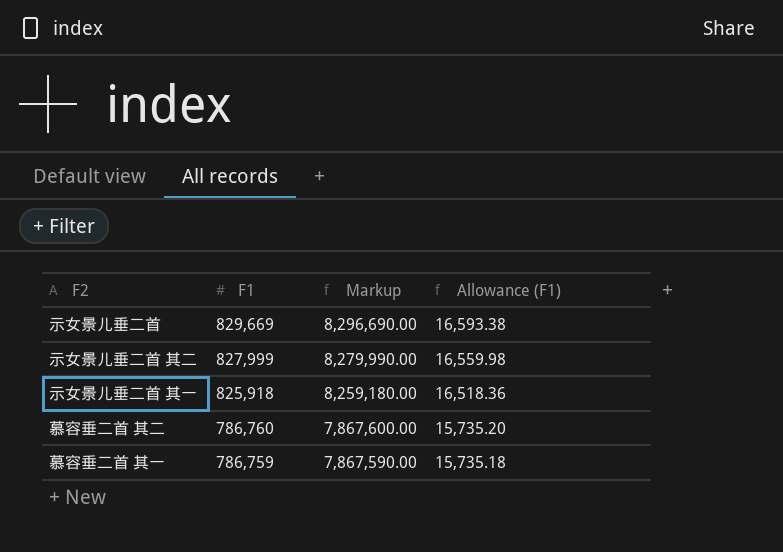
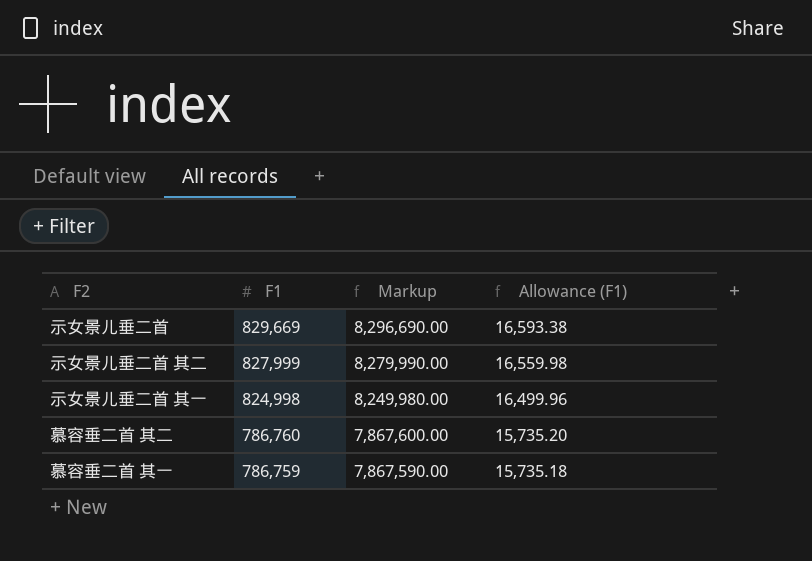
示女景儿垂二首 其一 | F1: 825,918 -> 824,998
示女景儿垂二首 其一 | Markup: 8,259,180.00 -> 8,249,980.00
示女景儿垂二首 其一 | Allowance (F1): 16,518.36 -> 16,499.96

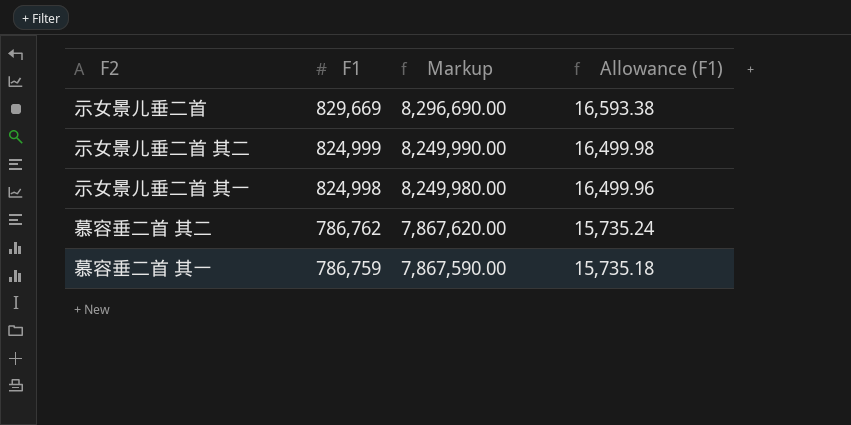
示女景儿垂二首 其二 | F1: 827,999 -> 824,999
示女景儿垂二首 其二 | Markup: 8,279,990.00 -> 8,249,990.00
示女景儿垂二首 其二 | Allowance (F1): 16,559.98 -> 16,499.98
慕容垂二首 其二 | F1: 786,760 -> 786,762
慕容垂二首 其二 | Markup: 7,867,600.00 -> 7,867,620.00
慕容垂二首 其二 | Allowance (F1): 15,735.20 -> 15,735.24

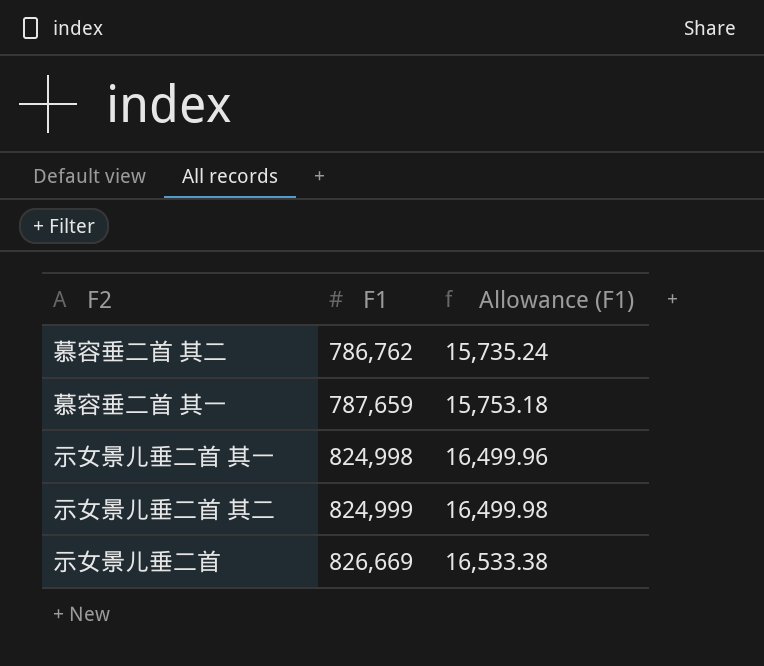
row order: F1 descending -> F1 ascending
column Markup | formula: [F1] * 10 -> none
慕容垂二首 其一 | F1: 786,759 -> 787,659
慕容垂二首 其一 | Allowance (F1): 15,735.18 -> 15,753.18
示女景儿垂二首 | F1: 829,669 -> 826,669
示女景儿垂二首 | Allowance (F1): 16,593.38 -> 16,533.38

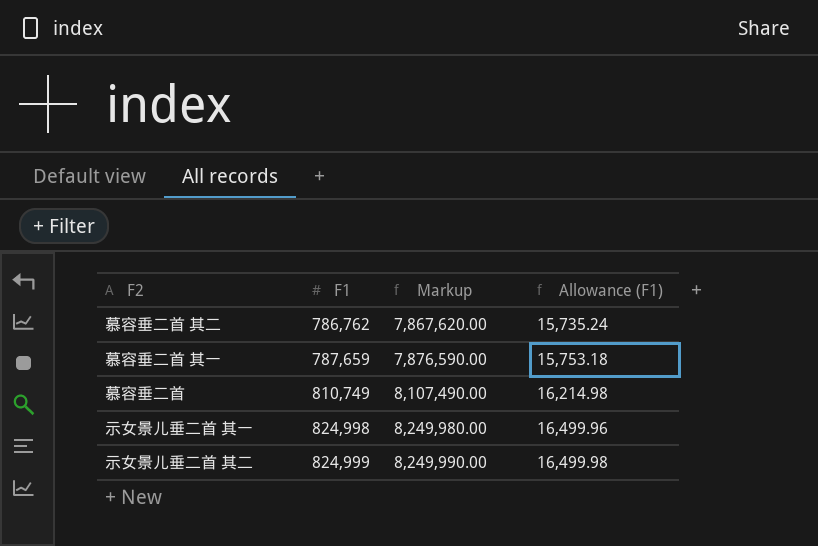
column Markup | formula: none -> [F1] * 10
row 示女景儿垂二首: 826,669 | 16,533.38 -> none
row 慕容垂二首: none -> 810,749 | 8,107,490.00 | 16,214.98

